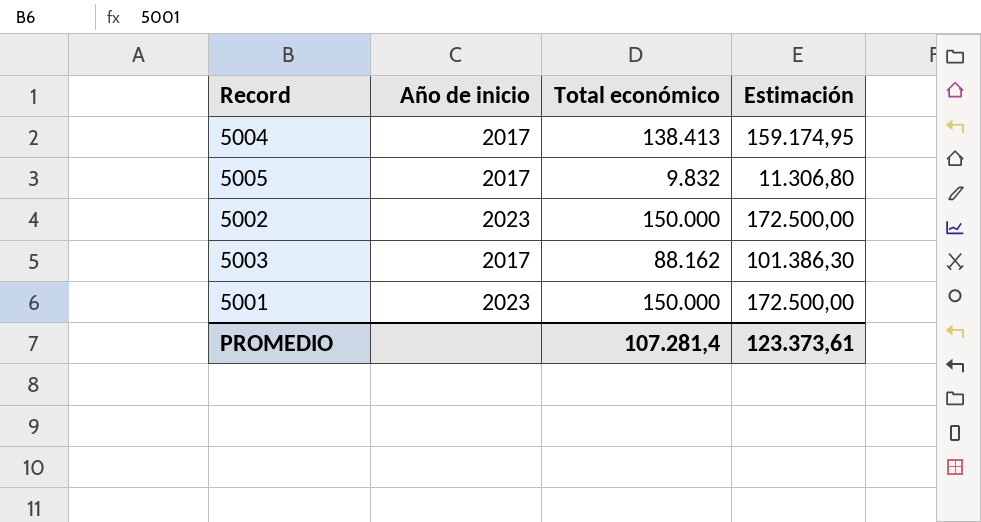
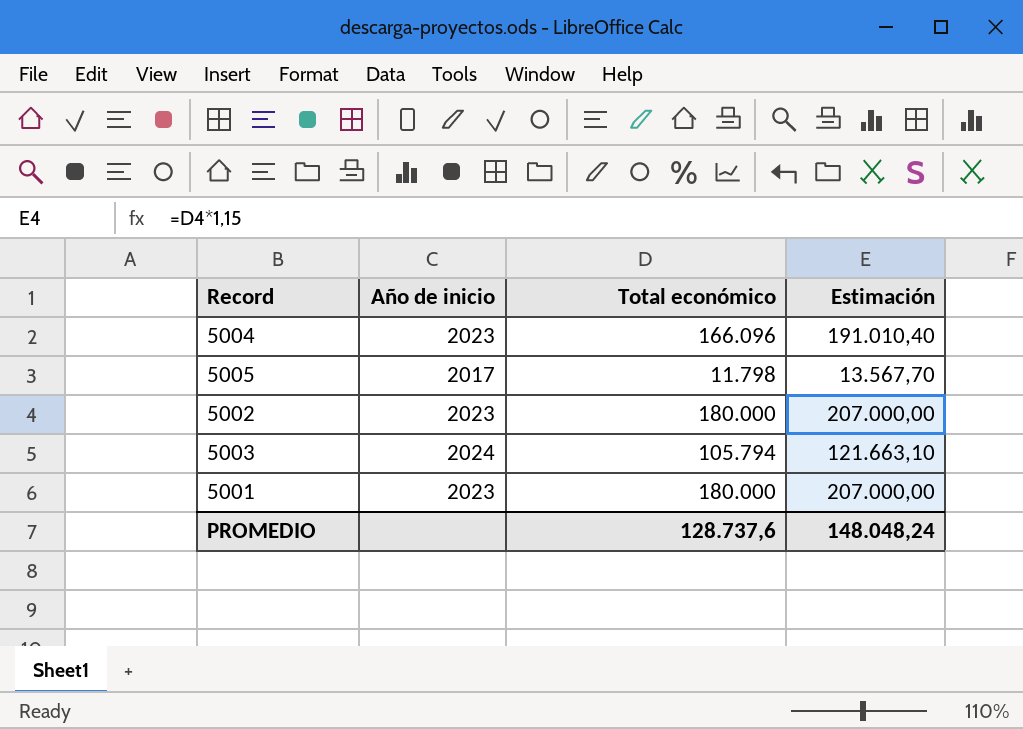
5004 | Año de inicio: 2017 -> 2023
5004 | Total económico: 138.413 -> 166.096
5004 | Estimación: 159.174,95 -> 191.010,40
5005 | Total económico: 9.832 -> 11.798
5005 | Estimación: 11.306,80 -> 13.567,70
5002 | Total económico: 150.000 -> 180.000
5002 | Estimación: 172.500,00 -> 207.000,00
5003 | Año de inicio: 2017 -> 2024
5003 | Total económico: 88.162 -> 105.794
5003 | Estimación: 101.386,30 -> 121.663,10
5001 | Total económico: 150.000 -> 180.000
5001 | Estimación: 172.500,00 -> 207.000,00
PROMEDIO | Total económico: 107.281,4 -> 128.737,6
PROMEDIO | Estimación: 123.373,61 -> 148.048,24

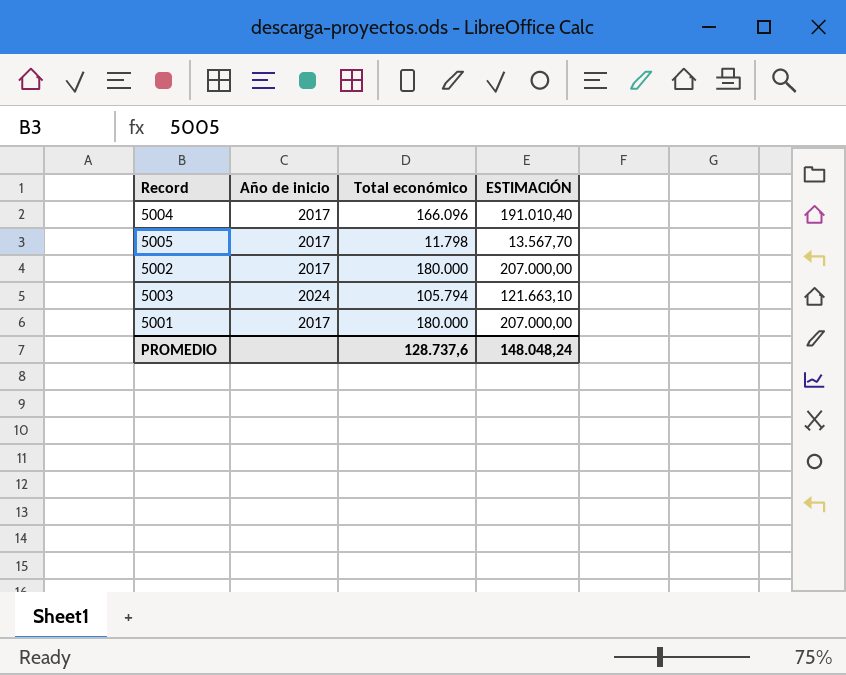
column name: Estimación -> ESTIMACIÓN
5004 | Año de inicio: 2023 -> 2017
5002 | Año de inicio: 2023 -> 2017
5001 | Año de inicio: 2023 -> 2017

